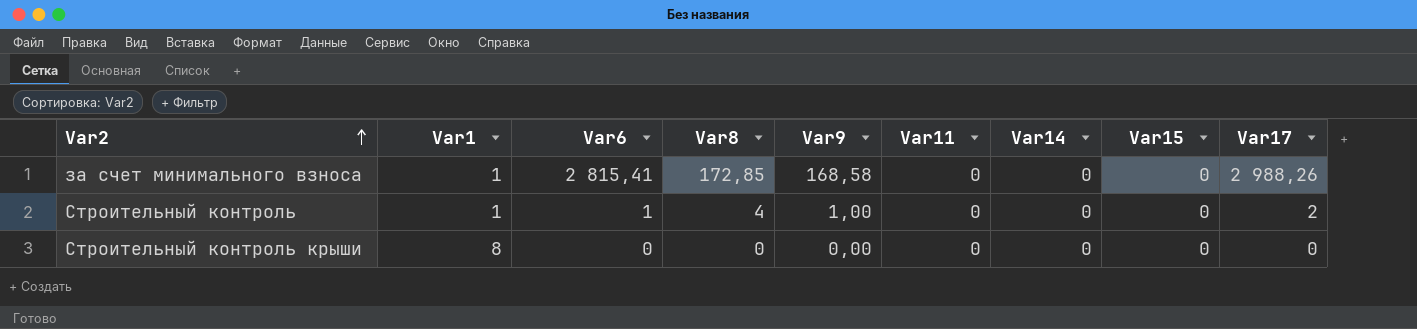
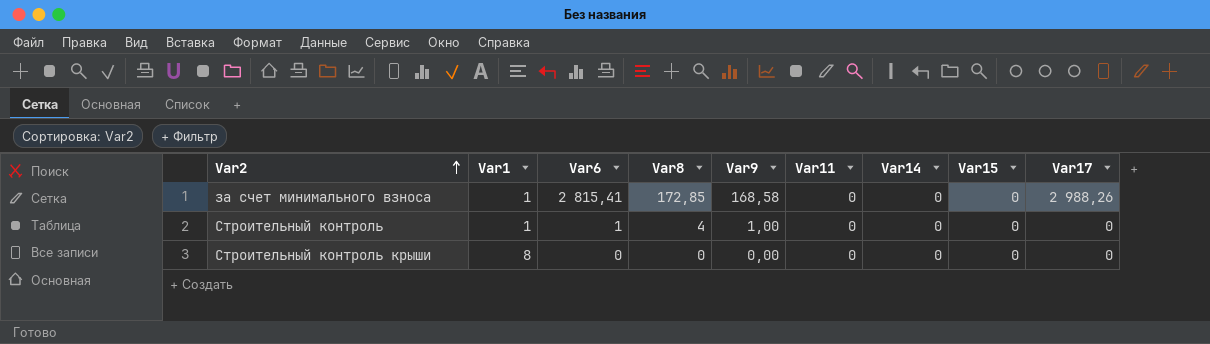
Строительный контроль | Var17: 2 -> 0

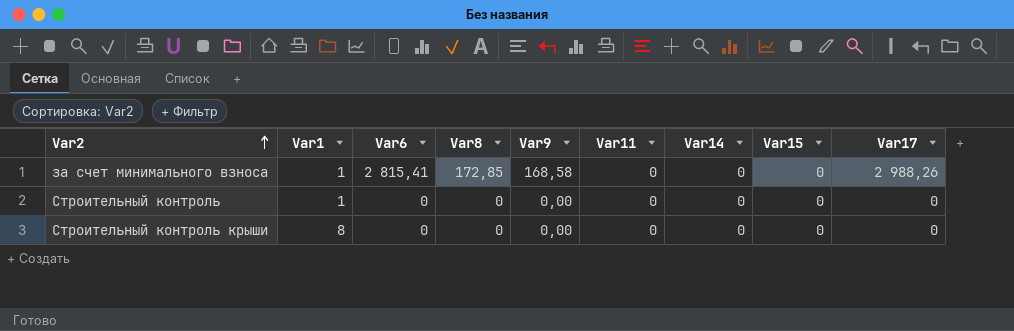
Строительный контроль | Var6: 1 -> 0
Строительный контроль | Var8: 4 -> 0
Строительный контроль | Var9: 1,00 -> 0,00

